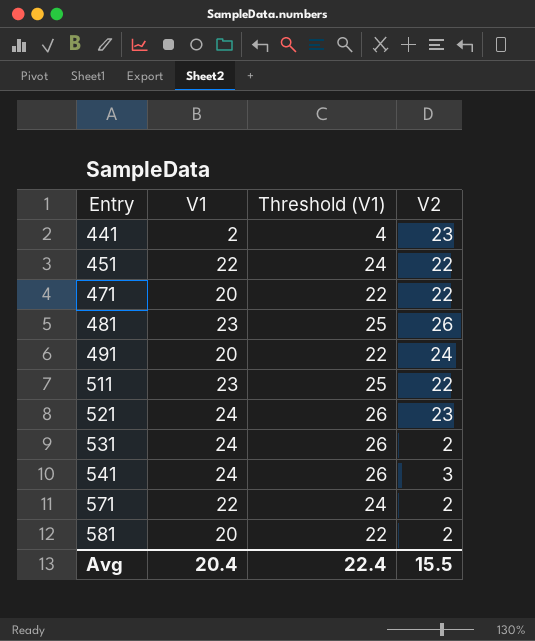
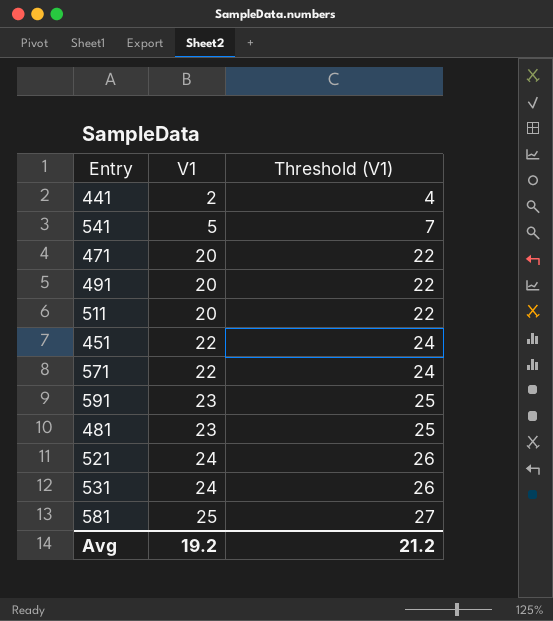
row order: Entry ascending -> V1 ascending
column V2 | position: 4 -> none
541 | V1: 24 -> 5
541 | Threshold (V1): 26 -> 7
511 | V1: 23 -> 20
511 | Threshold (V1): 25 -> 22
row 591: none -> 23 | 25
581 | V1: 20 -> 25
581 | Threshold (V1): 22 -> 27
Avg | V1: 20.4 -> 19.2
Avg | Threshold (V1): 22.4 -> 21.2

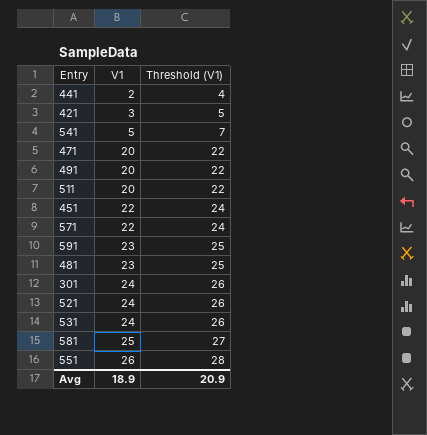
row 421: none -> 3 | 5
row 301: none -> 24 | 26
row 551: none -> 26 | 28
Avg | V1: 19.2 -> 18.9
Avg | Threshold (V1): 21.2 -> 20.9

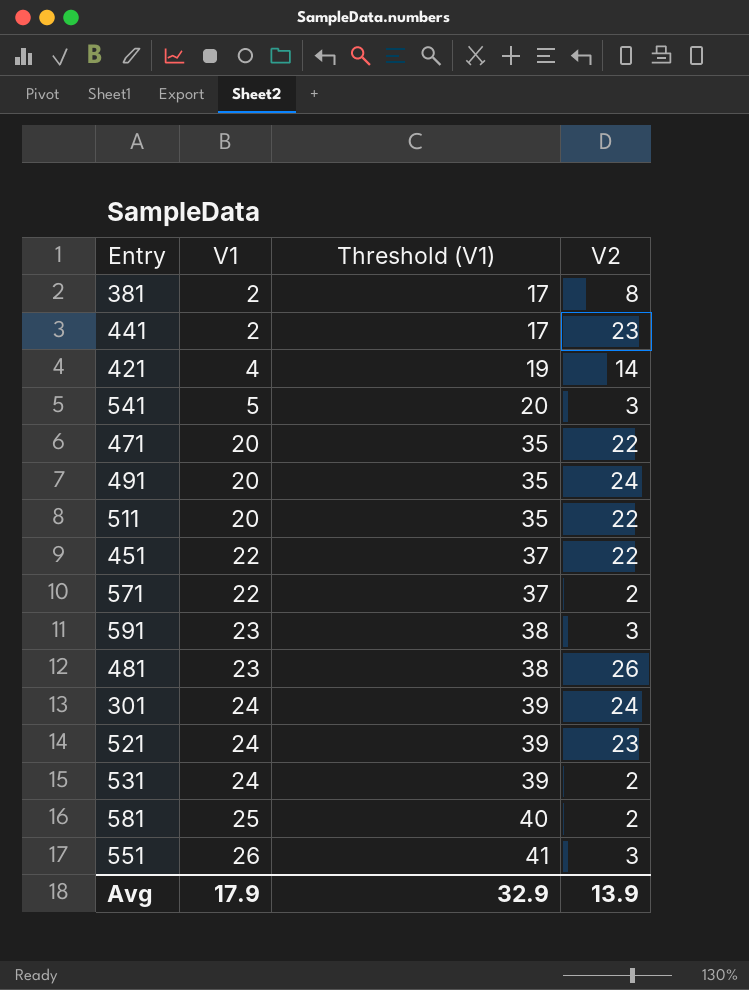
column Threshold (V1) | formula: [V1] + 2 -> [V1] + 15
column V2 | position: none -> 4
row 381: none -> 2 | 17 | 8
421 | V1: 3 -> 4
Avg | V1: 18.9 -> 17.9
Avg | Threshold (V1): 20.9 -> 32.9

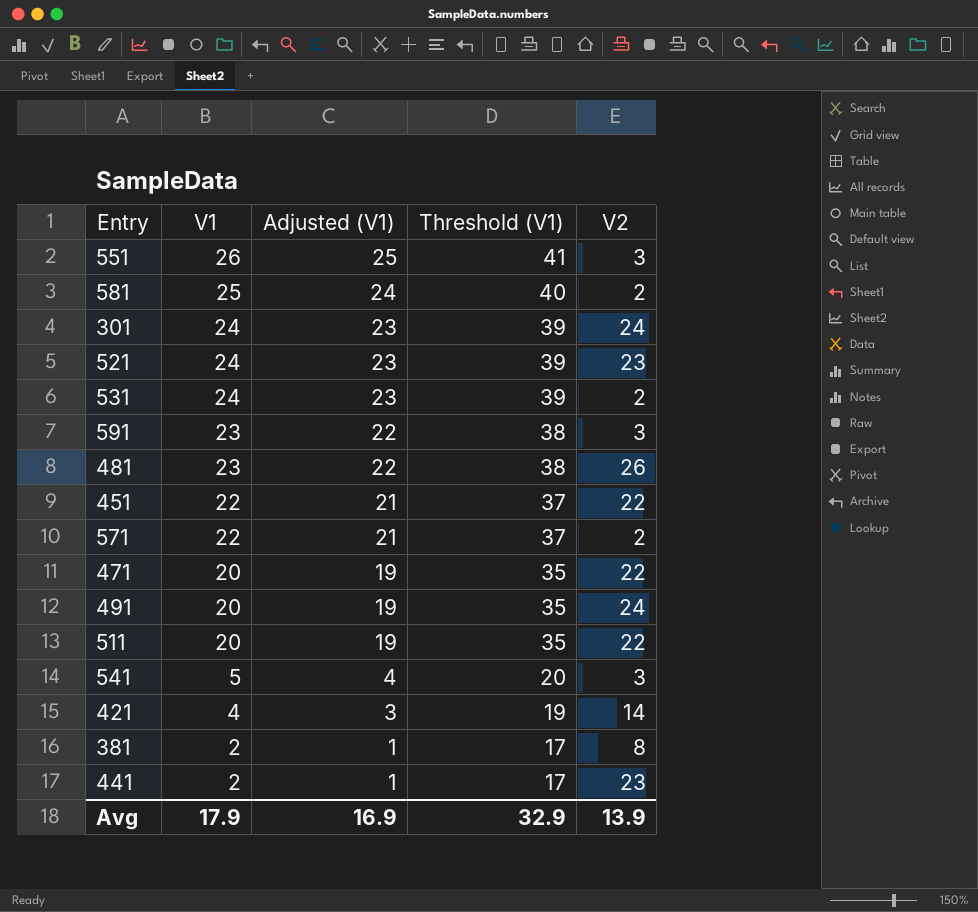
row order: V1 ascending -> V1 descending
column Adjusted (V1) | formula: none -> [V1] - 1

